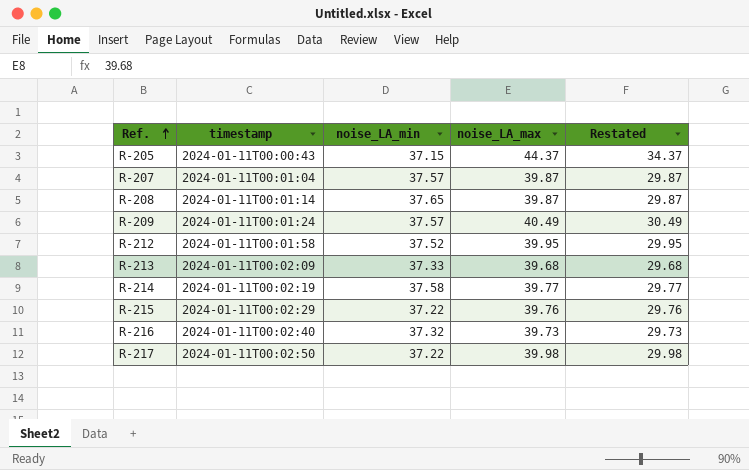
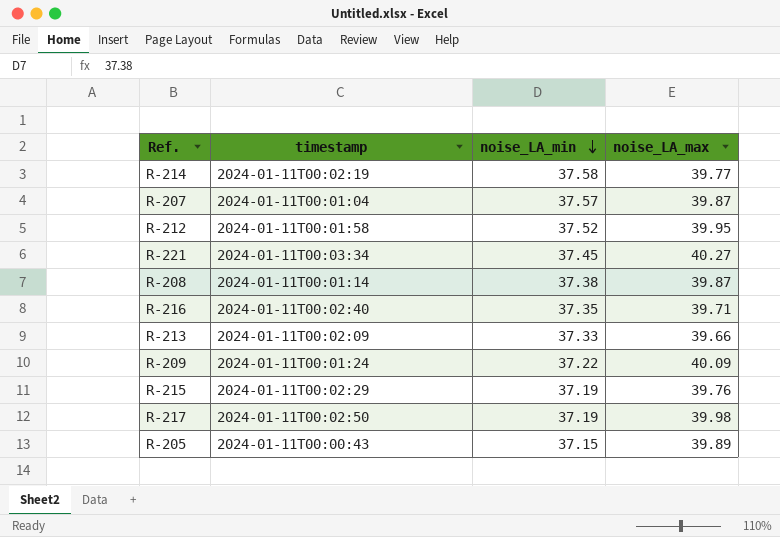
row order: Ref. ascending -> noise_LA_min descending
column Restated | formula: [noise_LA_max] - 10 -> none
row R-221: none -> 2024-01-11T00:03:34 | 37.45 | 40.27
R-208 | noise_LA_min: 37.65 -> 37.38
R-216 | noise_LA_min: 37.32 -> 37.35
R-216 | noise_LA_max: 39.73 -> 39.71
R-213 | noise_LA_max: 39.68 -> 39.66
R-209 | noise_LA_min: 37.57 -> 37.22
R-209 | noise_LA_max: 40.49 -> 40.09
R-215 | noise_LA_min: 37.22 -> 37.19
R-217 | noise_LA_min: 37.22 -> 37.19
R-205 | noise_LA_max: 44.37 -> 39.89

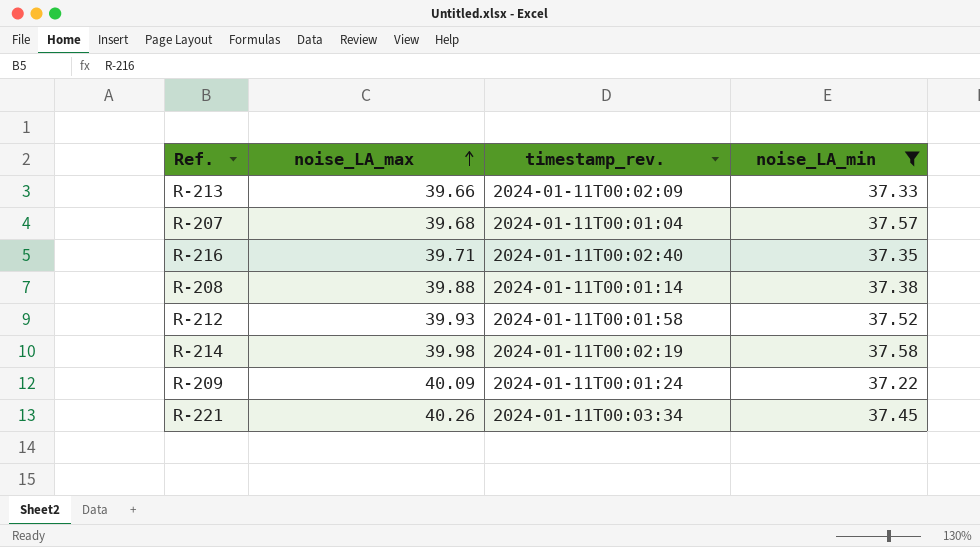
filter: none -> noise_LA_min >= 37.22
row order: noise_LA_min descending -> noise_LA_max ascending
column noise_LA_max | position: 4 -> 2
column name: timestamp -> timestamp_rev.
R-207 | noise_LA_max: 39.87 -> 39.68
R-208 | noise_LA_max: 39.87 -> 39.88
R-212 | noise_LA_max: 39.95 -> 39.93
R-214 | noise_LA_max: 39.77 -> 39.98
R-221 | noise_LA_max: 40.27 -> 40.26

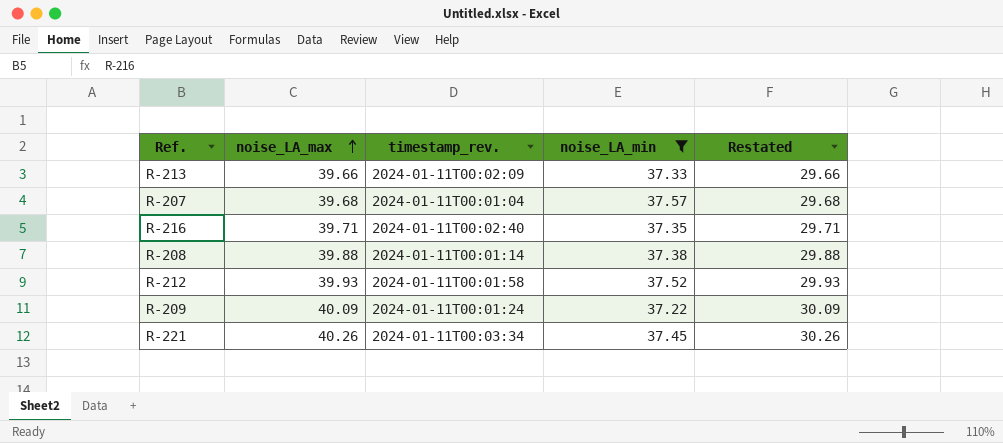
column Restated | formula: none -> [noise_LA_max] - 10
row R-214: 39.98 | 2024-01-11T00:02:19 | 37.58 -> none

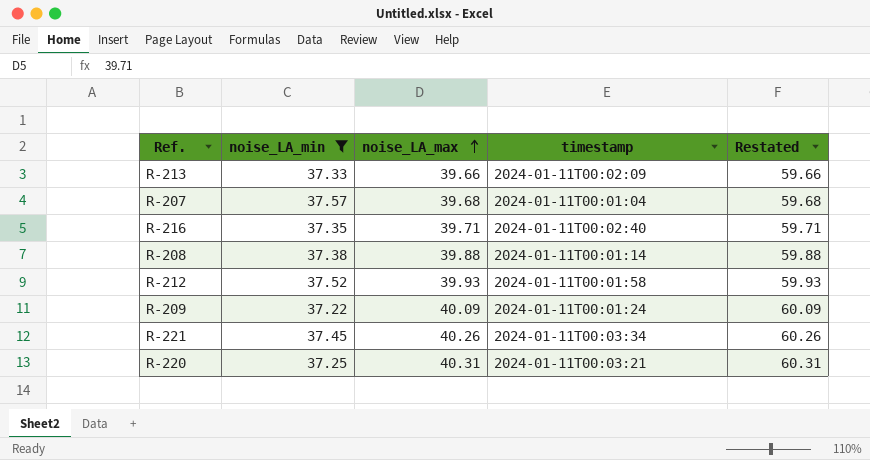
column noise_LA_min | position: 4 -> 2
column name: timestamp_rev. -> timestamp
column Restated | formula: [noise_LA_max] - 10 -> [noise_LA_max] + 20
row R-220: none -> 37.25 | 40.31 | 2024-01-11T00:03:21 | 60.31

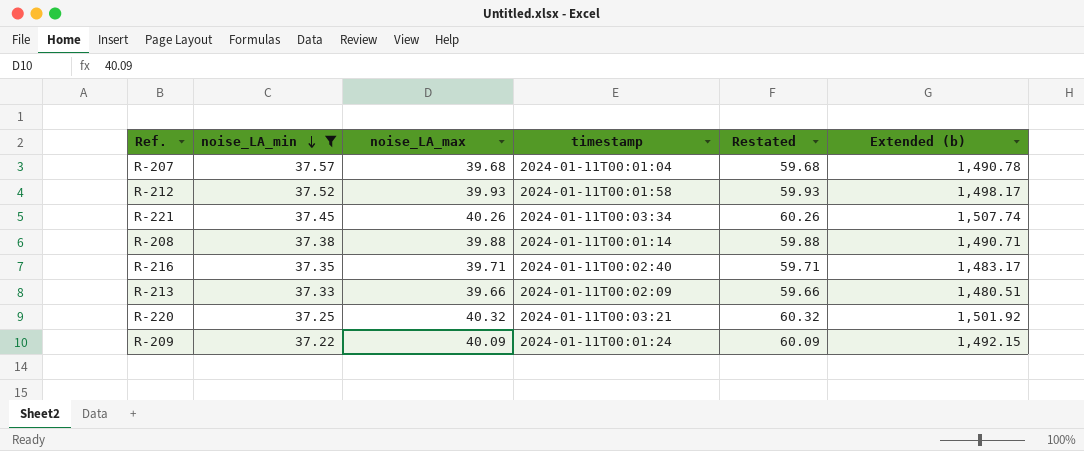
row order: noise_LA_max ascending -> noise_LA_min descending
column Extended (b) | formula: none -> [noise_LA_min] * [noise_LA_max]
R-220 | noise_LA_max: 40.31 -> 40.32
R-220 | Restated: 60.31 -> 60.32

